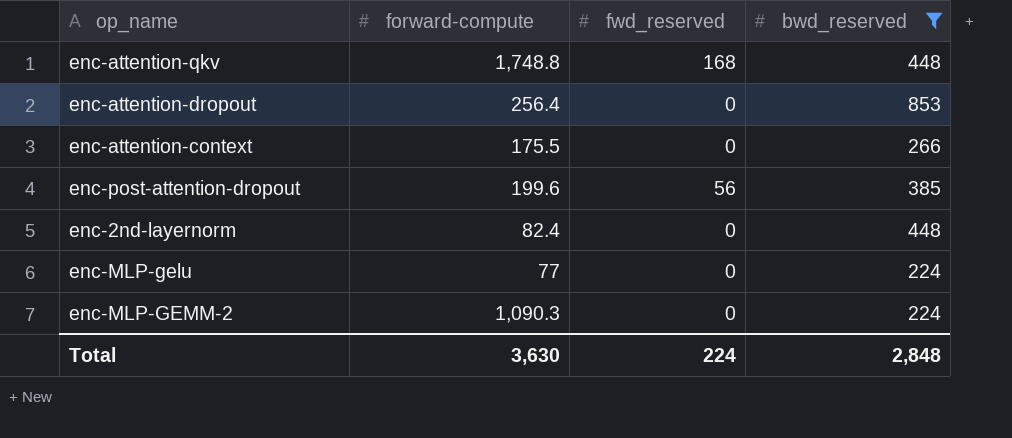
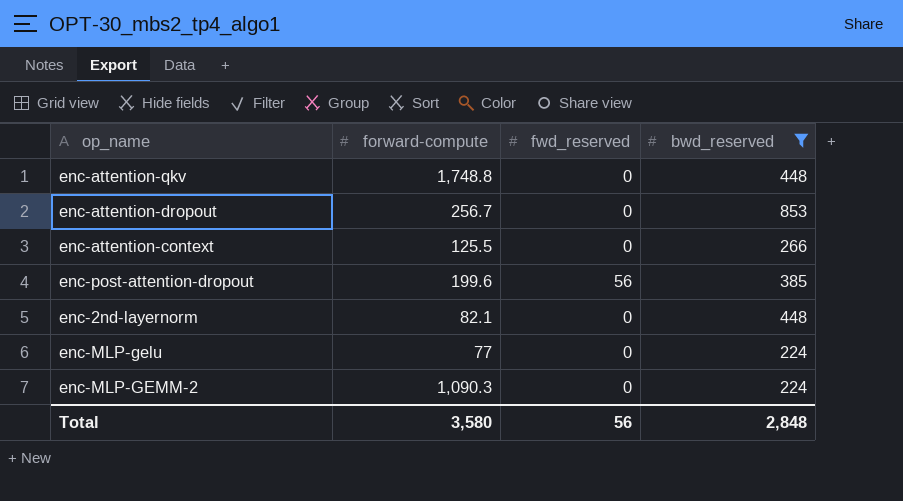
enc-attention-qkv | fwd_reserved: 168 -> 0
enc-attention-dropout | forward-compute: 256.4 -> 256.7
enc-attention-context | forward-compute: 175.5 -> 125.5
enc-2nd-layernorm | forward-compute: 82.4 -> 82.1
Total | forward-compute: 3,630 -> 3,580
Total | fwd_reserved: 224 -> 56

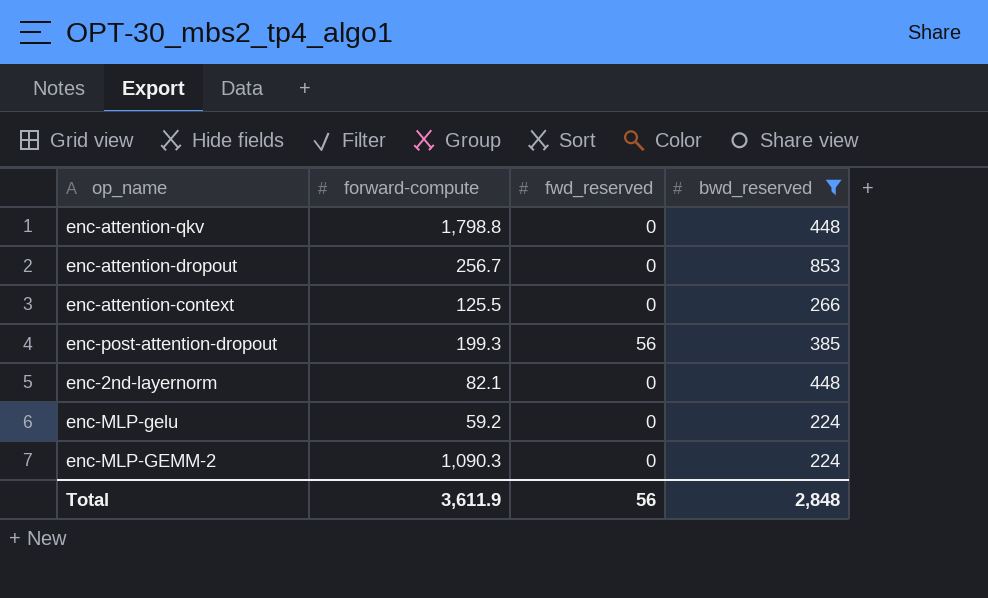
enc-attention-qkv | forward-compute: 1,748.8 -> 1,798.8
enc-post-attention-dropout | forward-compute: 199.6 -> 199.3
enc-MLP-gelu | forward-compute: 77 -> 59.2
Total | forward-compute: 3,580 -> 3,611.9

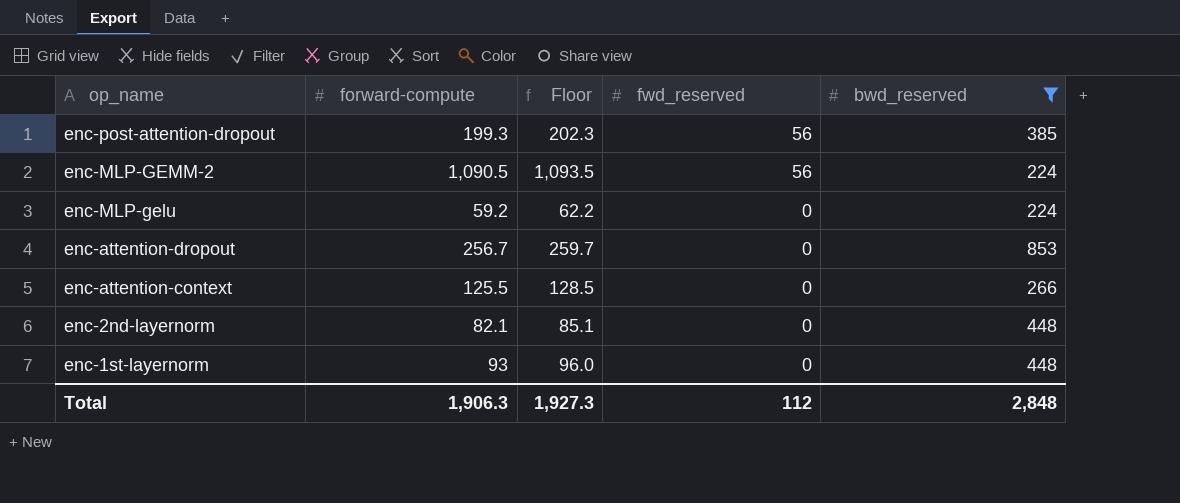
row order: none -> op_name descending
column Floor | formula: none -> [forward-compute] + 3
row enc-attention-qkv: 1,798.8 | 0 | 448 -> none
enc-MLP-GEMM-2 | forward-compute: 1,090.3 -> 1,090.5
enc-MLP-GEMM-2 | fwd_reserved: 0 -> 56
row enc-1st-layernorm: none -> 93 | 96.0 | 0 | 448
Total | forward-compute: 3,611.9 -> 1,906.3
Total | fwd_reserved: 56 -> 112

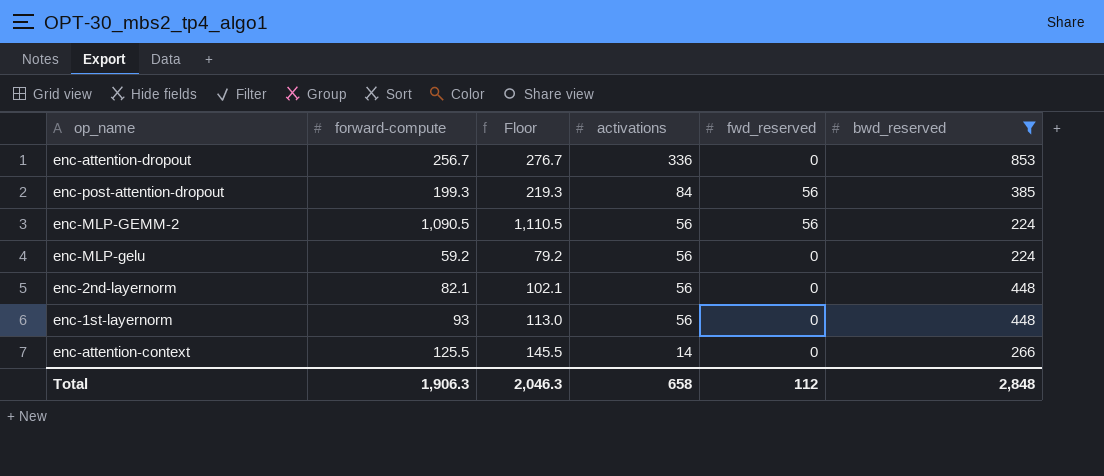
row order: op_name descending -> activations descending
column Floor | formula: [forward-compute] + 3 -> [forward-compute] + 20
column activations | position: none -> 4
Total | Floor: 1,927.3 -> 2,046.3

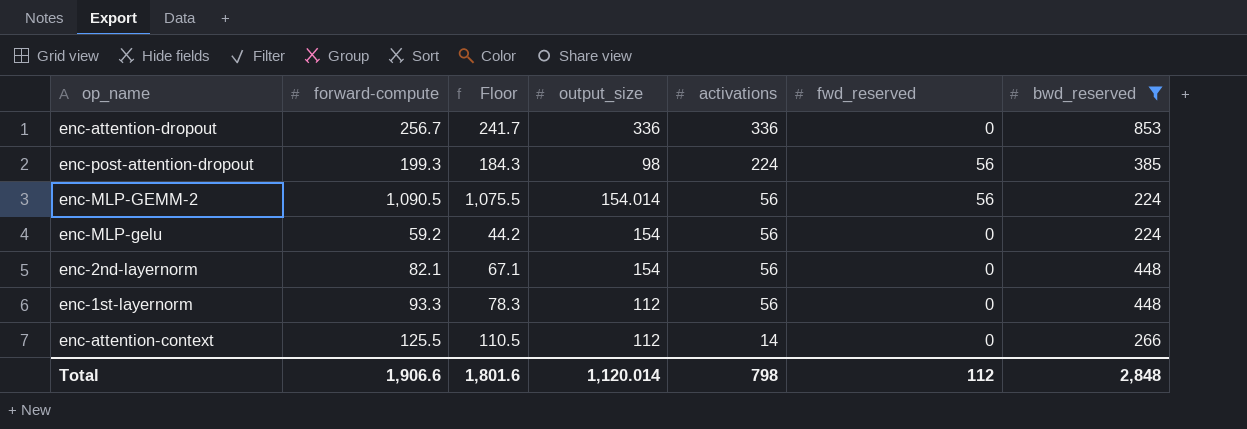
column Floor | formula: [forward-compute] + 20 -> [forward-compute] - 15
column output_size | position: none -> 4
enc-post-attention-dropout | activations: 84 -> 224
enc-1st-layernorm | forward-compute: 93 -> 93.3
Total | forward-compute: 1,906.3 -> 1,906.6
Total | Floor: 2,046.3 -> 1,801.6
Total | activations: 658 -> 798

